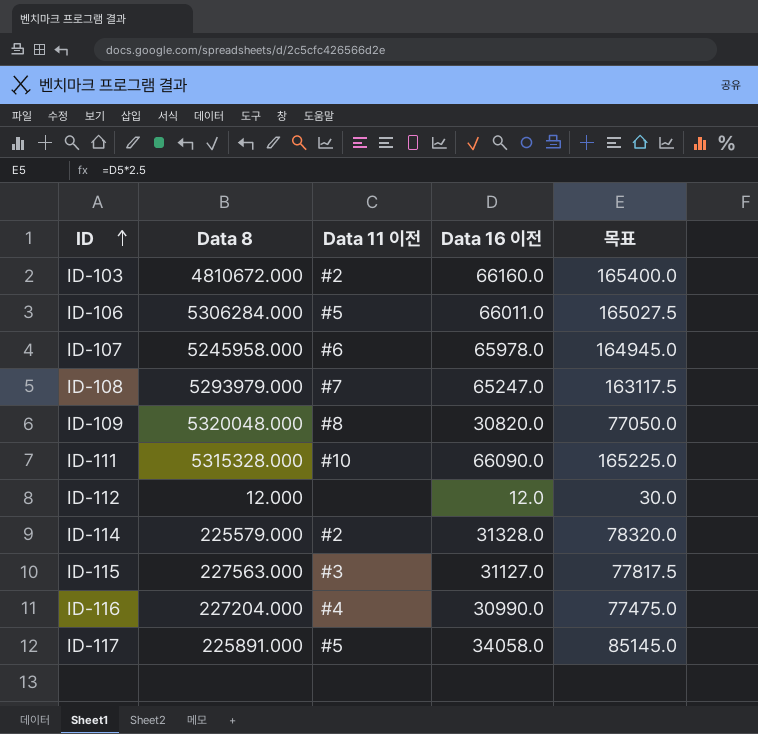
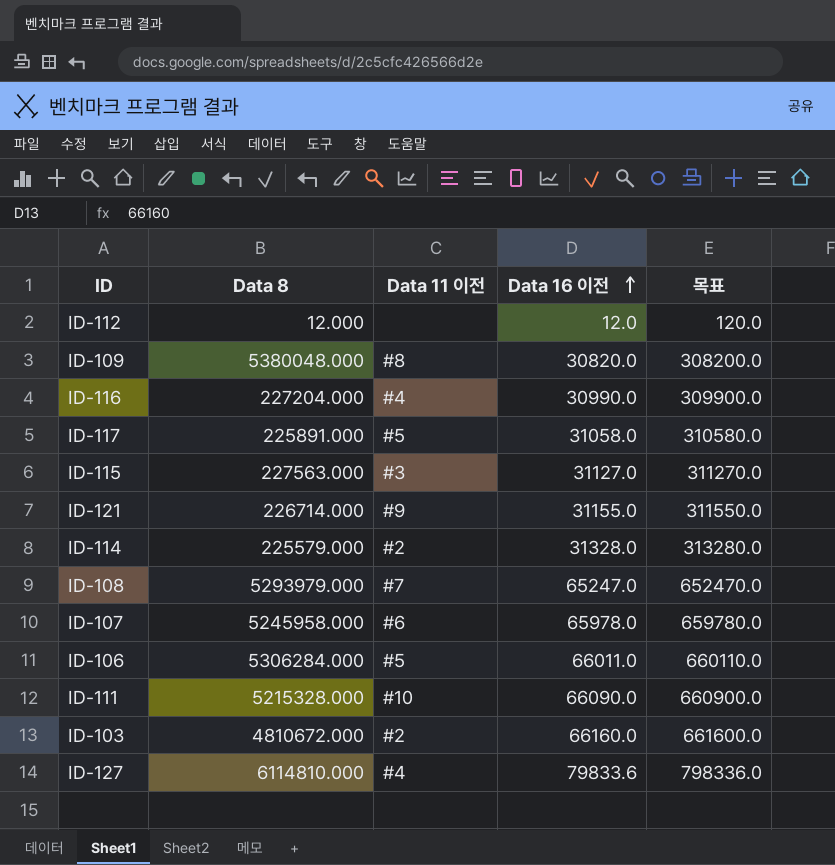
row order: ID ascending -> Data 16 이전 ascending
column 목표 | formula: [Data 16 이전] * 2.5 -> [Data 16 이전] * 10
ID-109 | Data 8: 5320048.000 -> 5380048.000
ID-117 | Data 16 이전: 34058.0 -> 31058.0
row ID-121: none -> 226714.000 | #9 | 31155.0 | 311550.0
ID-111 | Data 8: 5315328.000 -> 5215328.000
row ID-127: none -> 6114810.000 | #4 | 79833.6 | 798336.0

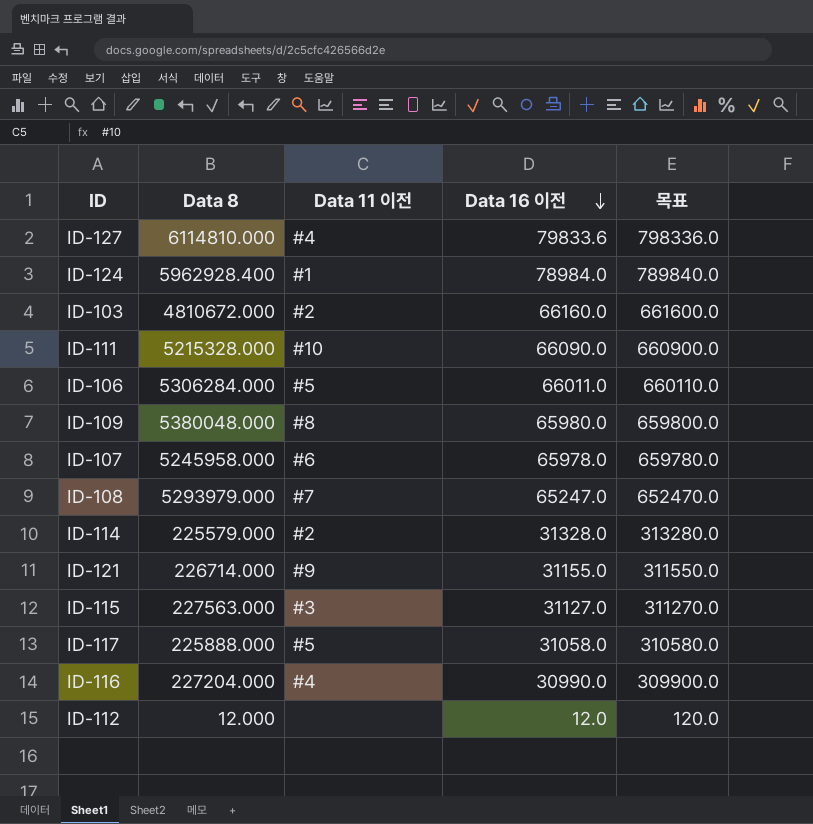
row order: Data 16 이전 ascending -> Data 16 이전 descending
row ID-124: none -> 5962928.400 | #1 | 78984.0 | 789840.0
ID-109 | Data 16 이전: 30820.0 -> 65980.0
ID-109 | 목표: 308200.0 -> 659800.0
ID-117 | Data 8: 225891.000 -> 225888.000

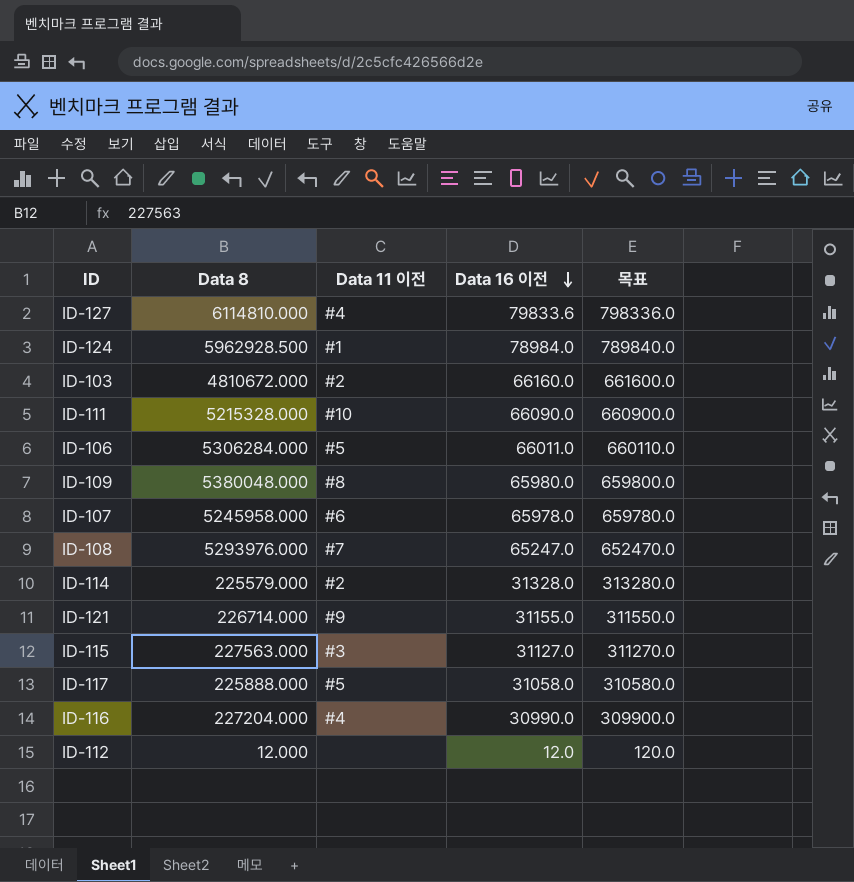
ID-124 | Data 8: 5962928.400 -> 5962928.500
ID-108 | Data 8: 5293979.000 -> 5293976.000

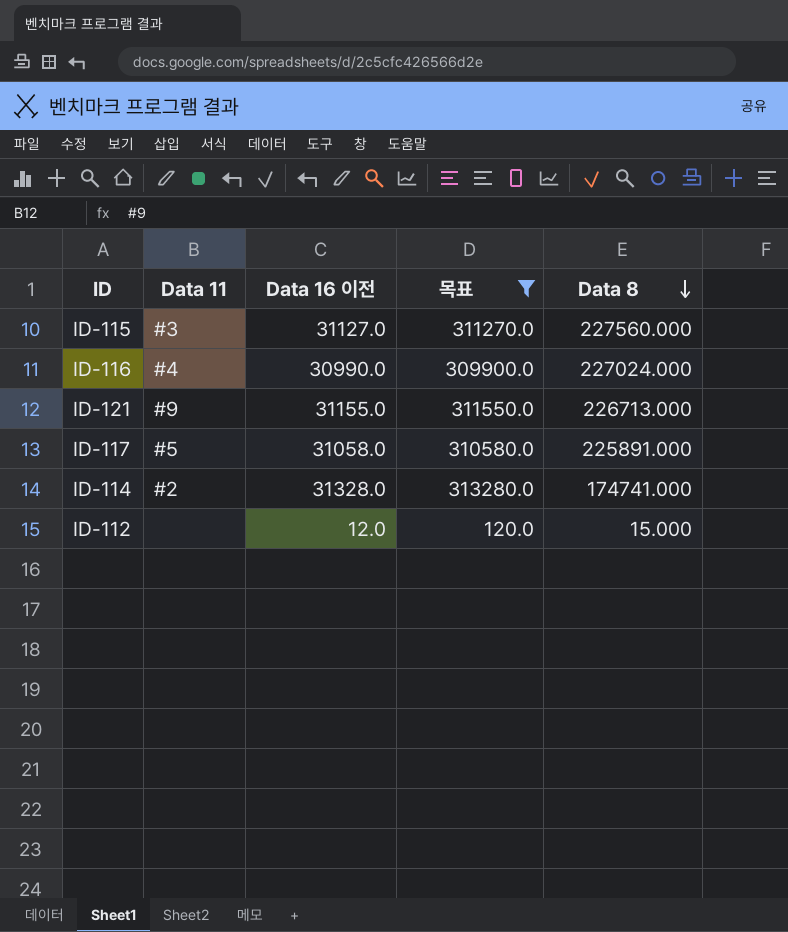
filter: none -> 목표 <= 313280.0
row order: Data 16 이전 descending -> Data 8 descending
column name: Data 11 이전 -> Data 11
column Data 8 | position: 2 -> 5
ID-115 | Data 8: 227563.000 -> 227560.000
ID-116 | Data 8: 227204.000 -> 227024.000
ID-121 | Data 8: 226714.000 -> 226713.000
ID-117 | Data 8: 225888.000 -> 225891.000
ID-114 | Data 8: 225579.000 -> 174741.000
ID-112 | Data 8: 12.000 -> 15.000

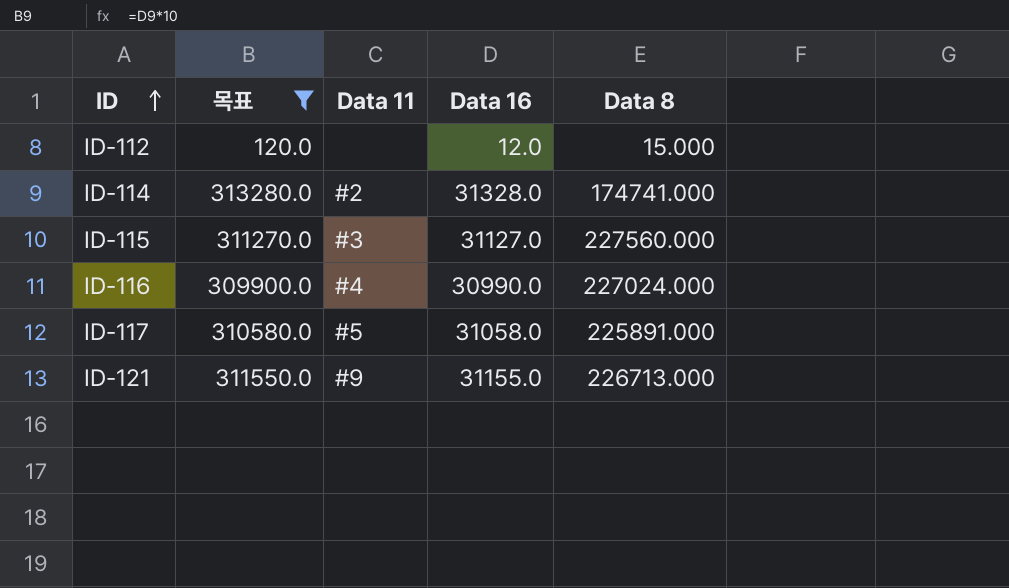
row order: Data 8 descending -> ID ascending
column 목표 | position: 4 -> 2
column name: Data 16 이전 -> Data 16

